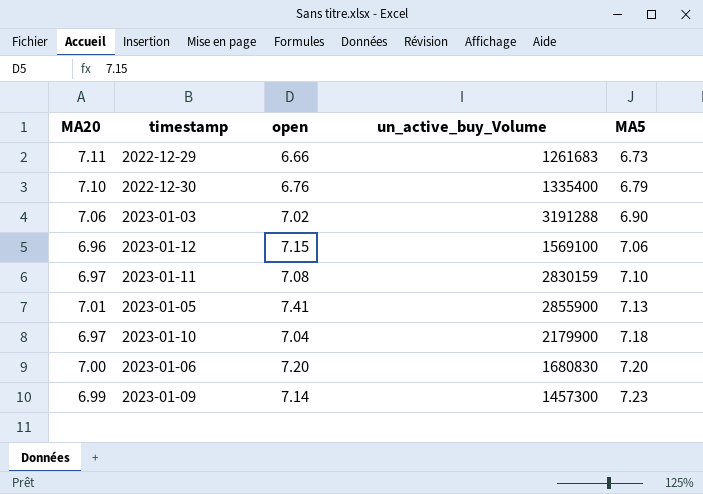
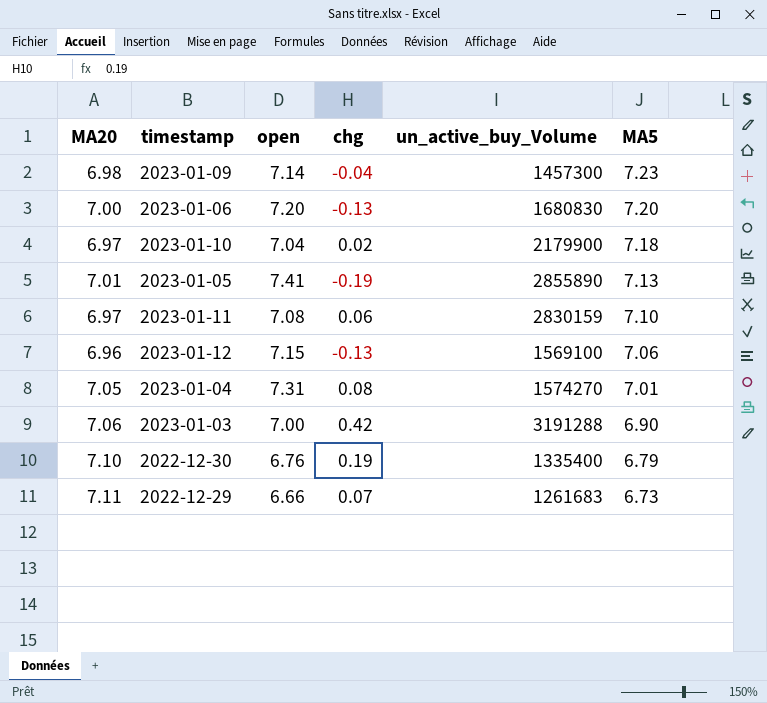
row order: MA5 ascending -> MA5 descending
column chg | position: none -> 4
2023-01-09 | MA20: 6.99 -> 6.98
2023-01-05 | un_active_buy_Volume: 2855900 -> 2855890
row 2023-01-04: none -> 7.05 | 7.31 | 0.08 | 1574270 | 7.01
2023-01-03 | open: 7.02 -> 7.00

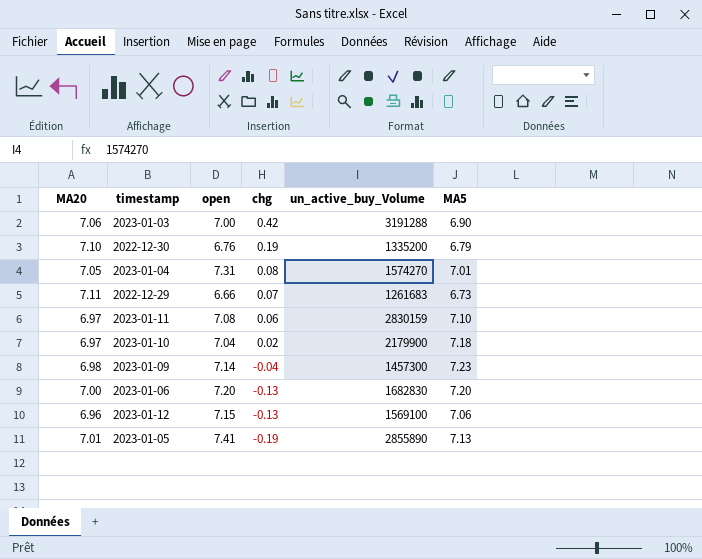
row order: MA5 descending -> chg descending
2022-12-30 | un_active_buy_Volume: 1335400 -> 1335200
2023-01-06 | un_active_buy_Volume: 1680830 -> 1682830

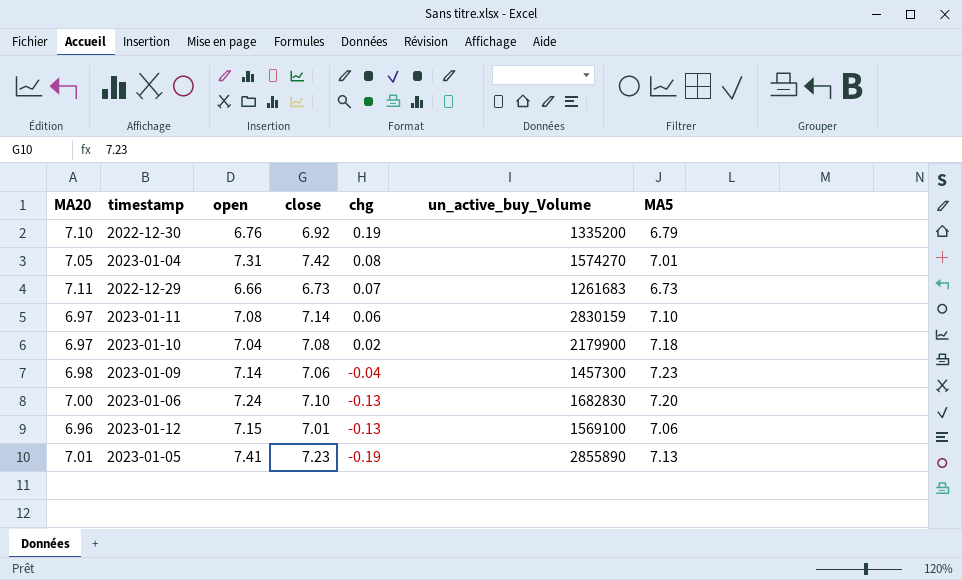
column close | position: none -> 4
row 2023-01-03: 7.06 | 7.00 | 0.42 | 3191288 | 6.90 -> none
2023-01-06 | open: 7.20 -> 7.24

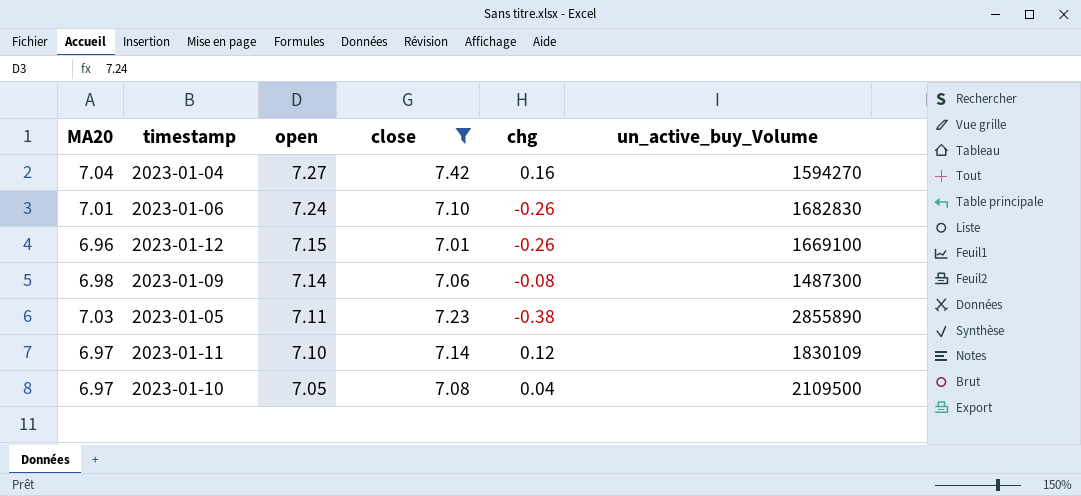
filter: none -> close >= 7.01
row order: chg descending -> open descending
column MA5 | position: 7 -> none
2023-01-04 | MA20: 7.05 -> 7.04
2023-01-04 | open: 7.31 -> 7.27
2023-01-04 | chg: 0.08 -> 0.16
2023-01-04 | un_active_buy_Volume: 1574270 -> 1594270
2023-01-06 | MA20: 7.00 -> 7.01
2023-01-06 | chg: -0.13 -> -0.26
2023-01-12 | chg: -0.13 -> -0.26
2023-01-12 | un_active_buy_Volume: 1569100 -> 1669100
2023-01-09 | chg: -0.04 -> -0.08
2023-01-09 | un_active_buy_Volume: 1457300 -> 1487300
2023-01-05 | MA20: 7.01 -> 7.03
2023-01-05 | open: 7.41 -> 7.11
2023-01-05 | chg: -0.19 -> -0.38
2023-01-11 | open: 7.08 -> 7.10
2023-01-11 | chg: 0.06 -> 0.12
2023-01-11 | un_active_buy_Volume: 2830159 -> 1830109
2023-01-10 | open: 7.04 -> 7.05
2023-01-10 | chg: 0.02 -> 0.04
2023-01-10 | un_active_buy_Volume: 2179900 -> 2109500

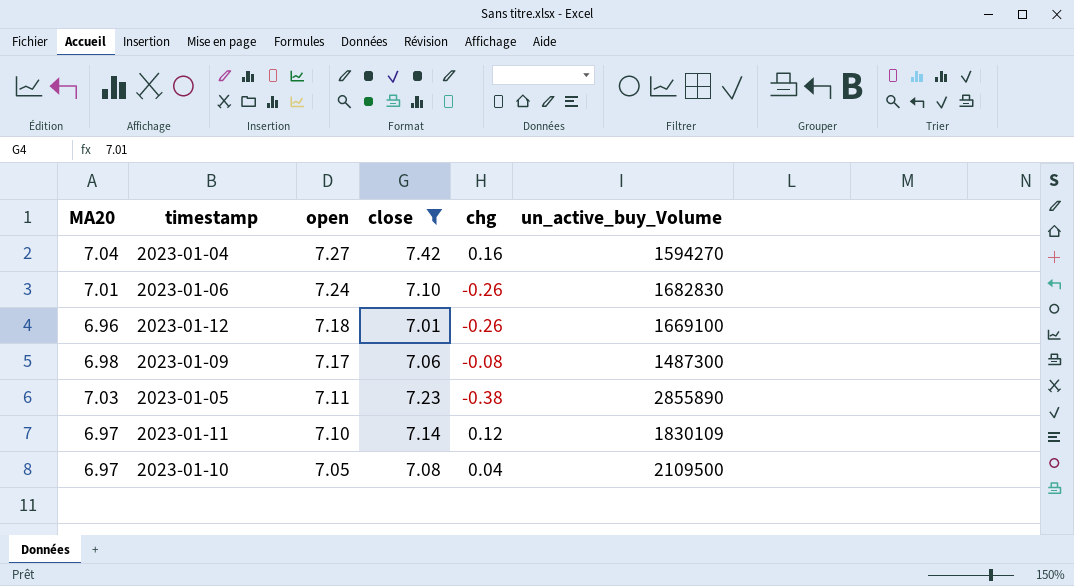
2023-01-12 | open: 7.15 -> 7.18
2023-01-09 | open: 7.14 -> 7.17

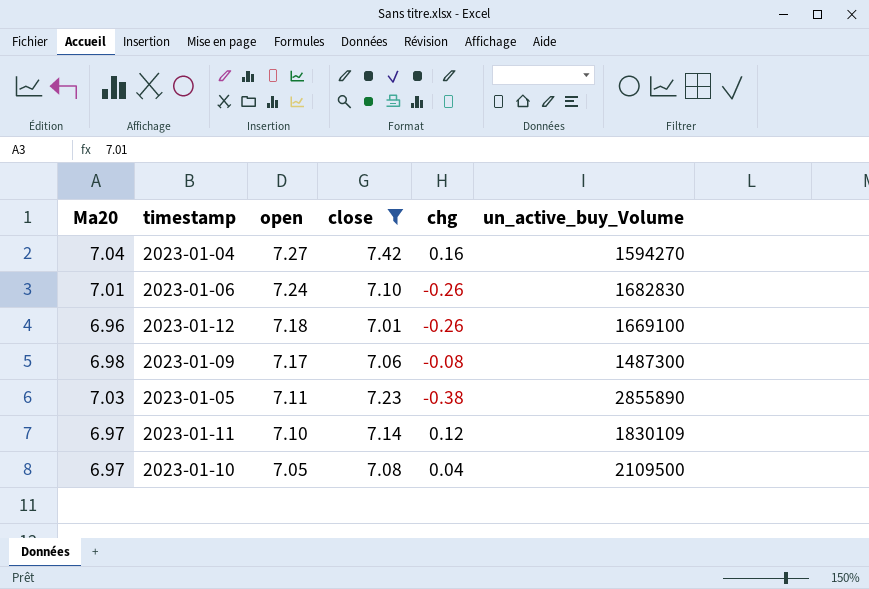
column name: MA20 -> Ma20

